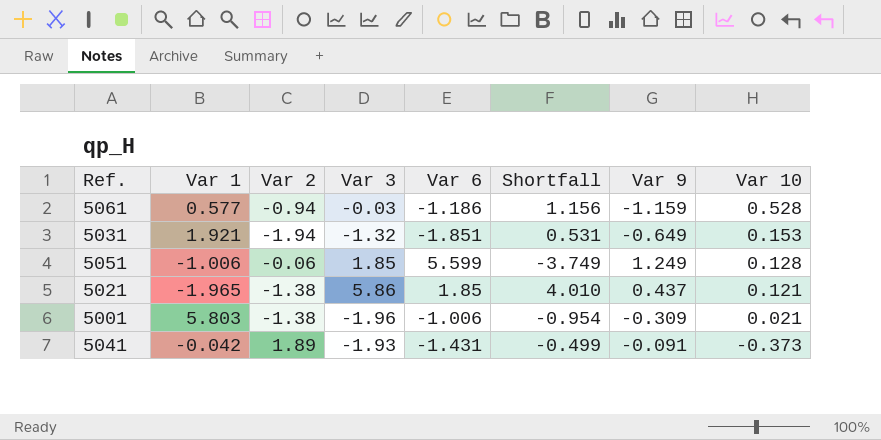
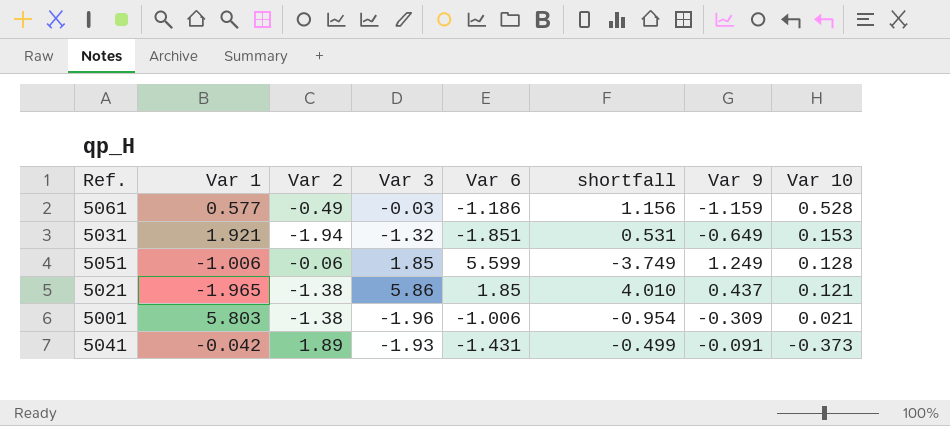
column name: Shortfall -> shortfall
5061 | Var 2: -0.94 -> -0.49

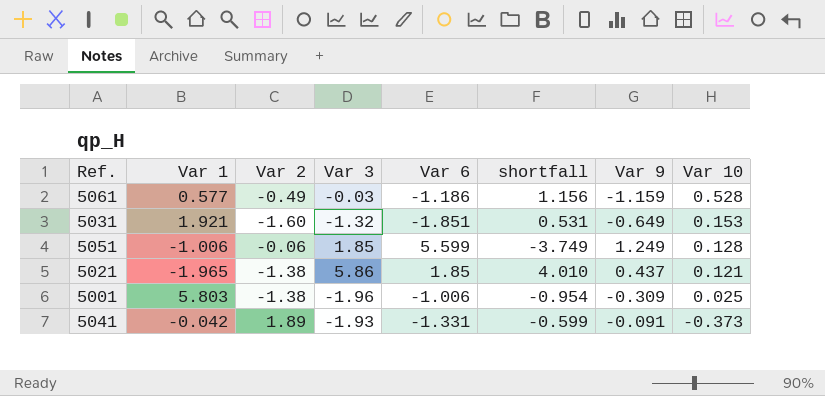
5031 | Var 2: -1.94 -> -1.60
5001 | Var 10: 0.021 -> 0.025
5041 | Var 6: -1.431 -> -1.331
5041 | shortfall: -0.499 -> -0.599

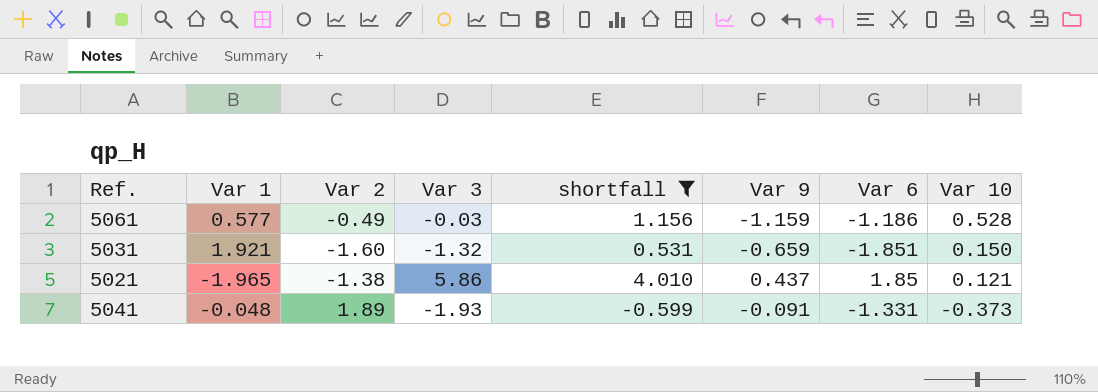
filter: none -> shortfall >= -0.599
column Var 6 | position: 5 -> 7
5031 | Var 9: -0.649 -> -0.659
5031 | Var 10: 0.153 -> 0.150
5041 | Var 1: -0.042 -> -0.048

